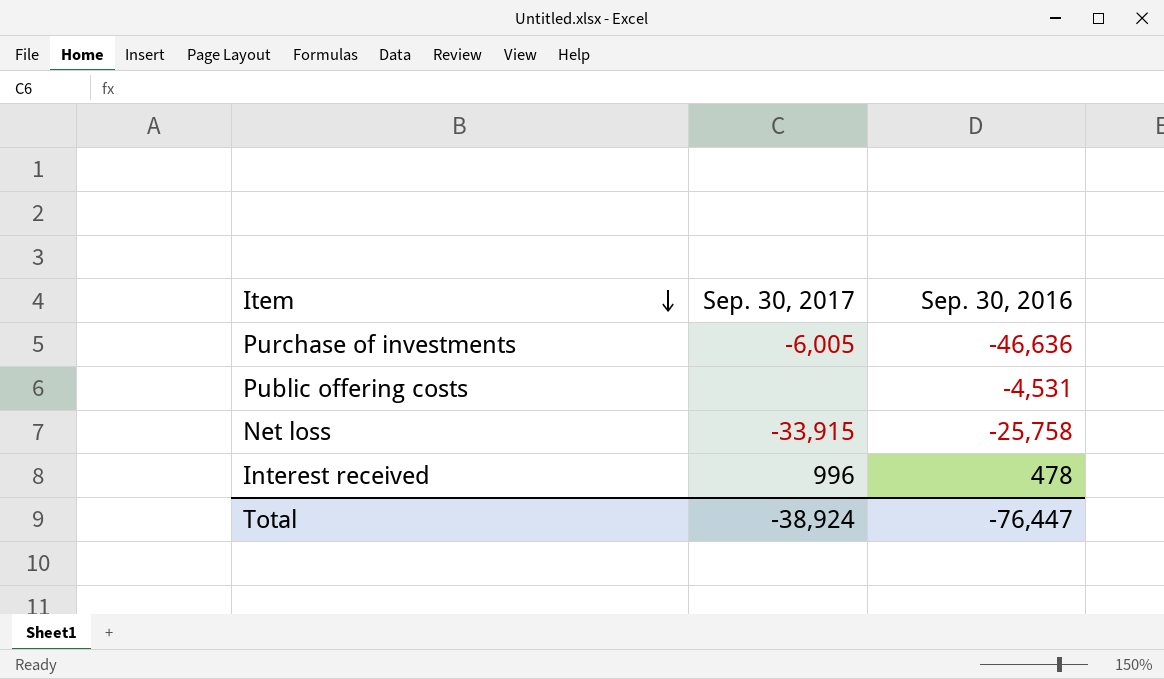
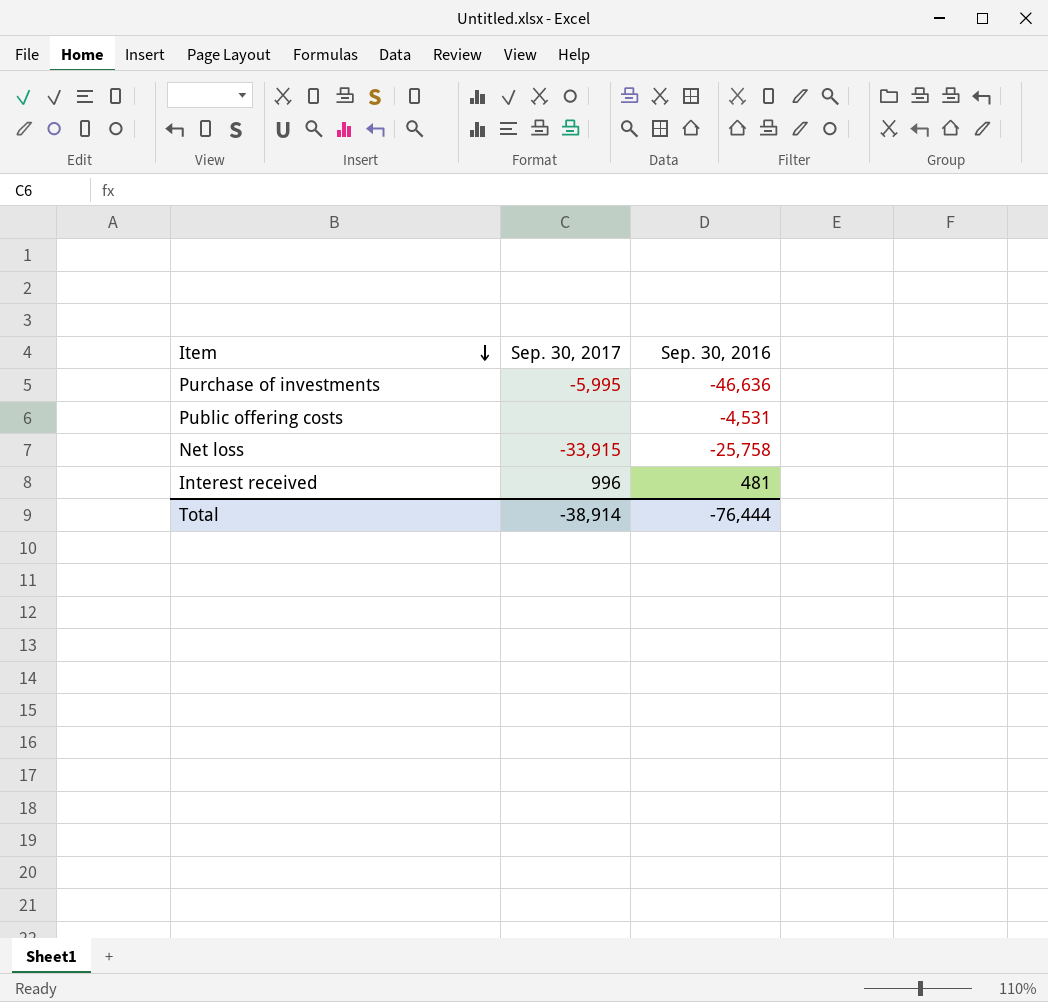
Purchase of investments | Sep. 30, 2017: -6,005 -> -5,995
Interest received | Sep. 30, 2016: 478 -> 481
Total | Sep. 30, 2017: -38,924 -> -38,914
Total | Sep. 30, 2016: -76,447 -> -76,444

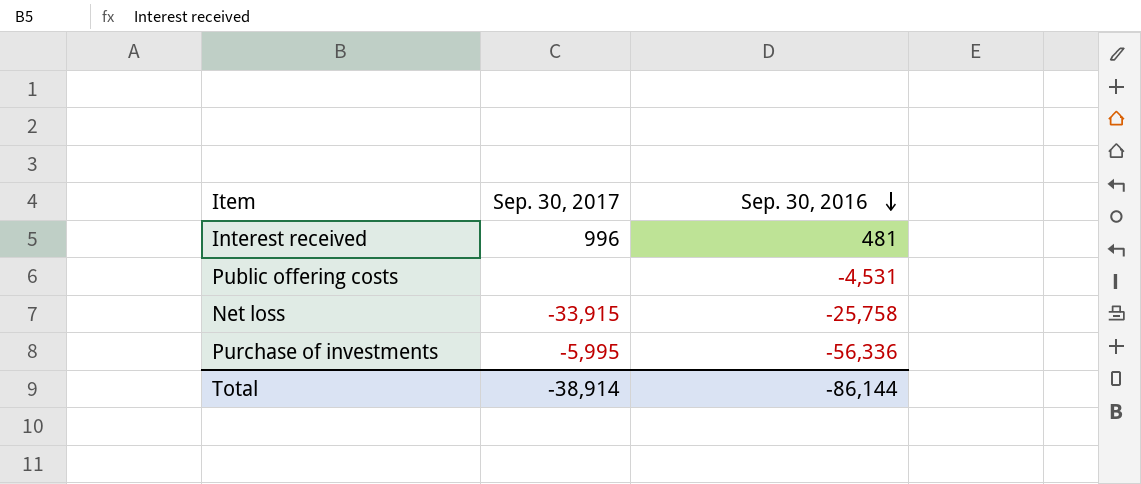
row order: Item descending -> Sep. 30, 2016 descending
Purchase of investments | Sep. 30, 2016: -46,636 -> -56,336
Total | Sep. 30, 2016: -76,444 -> -86,144

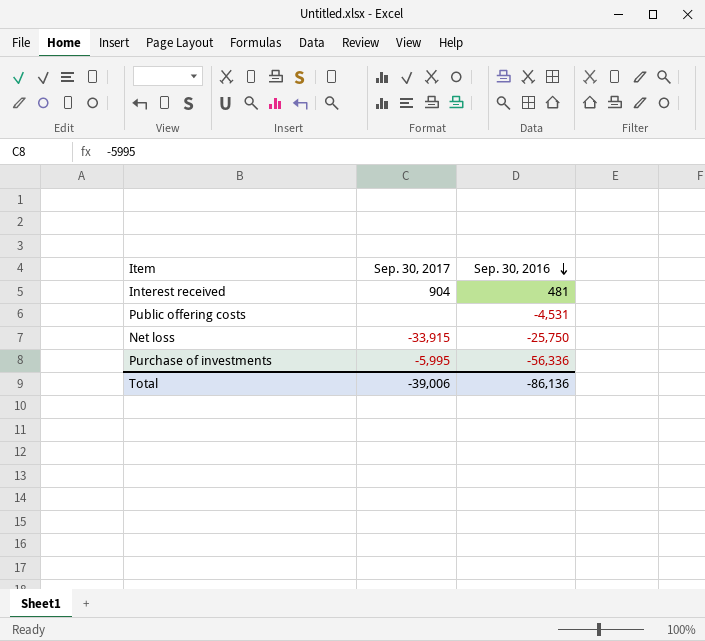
Interest received | Sep. 30, 2017: 996 -> 904
Net loss | Sep. 30, 2016: -25,758 -> -25,750
Total | Sep. 30, 2017: -38,914 -> -39,006
Total | Sep. 30, 2016: -86,144 -> -86,136

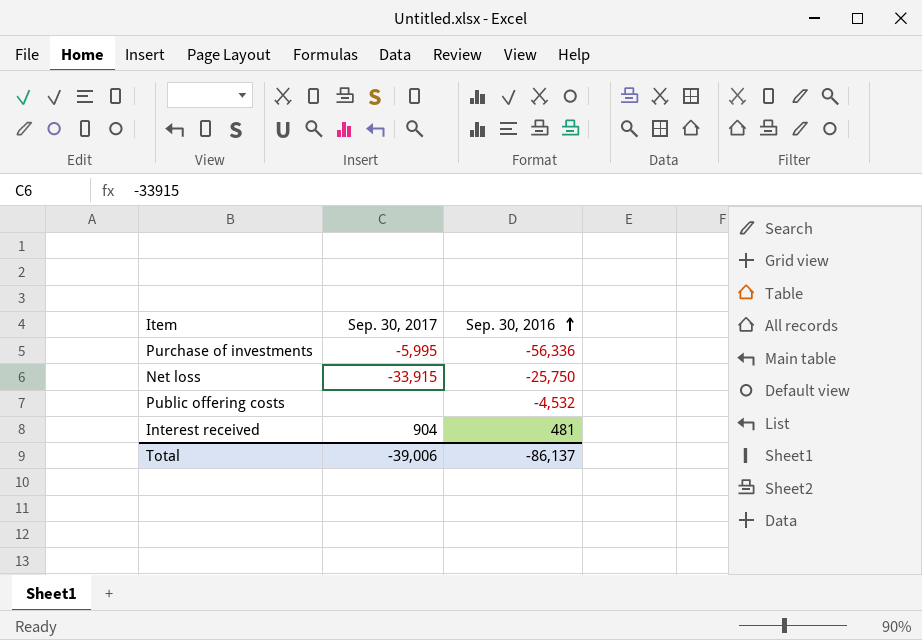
row order: Sep. 30, 2016 descending -> Sep. 30, 2016 ascending
Public offering costs | Sep. 30, 2016: -4,531 -> -4,532
Total | Sep. 30, 2016: -86,136 -> -86,137

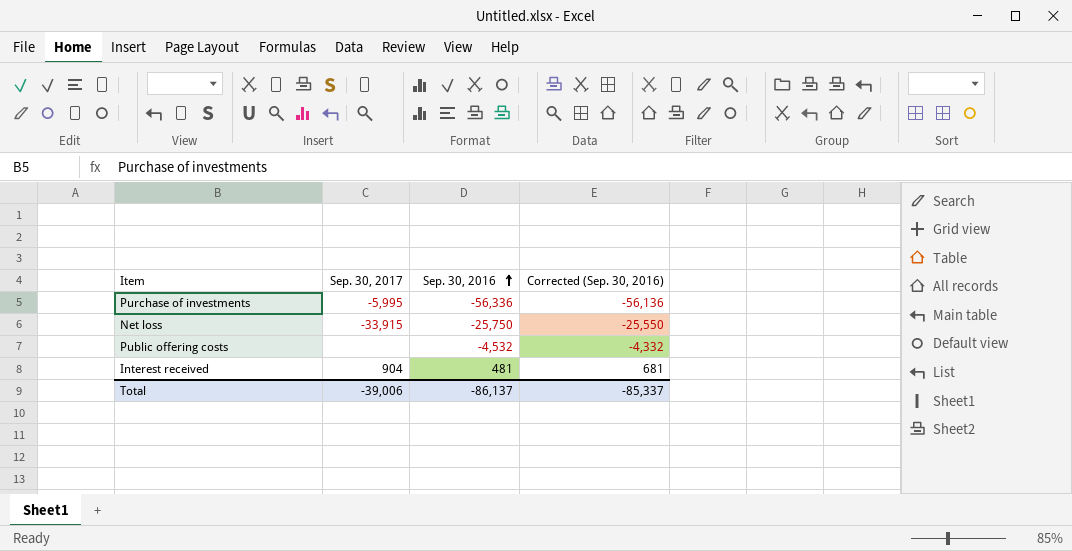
column Corrected (Sep. 30, 2016) | formula: none -> [Sep. 30, 2016] + 200

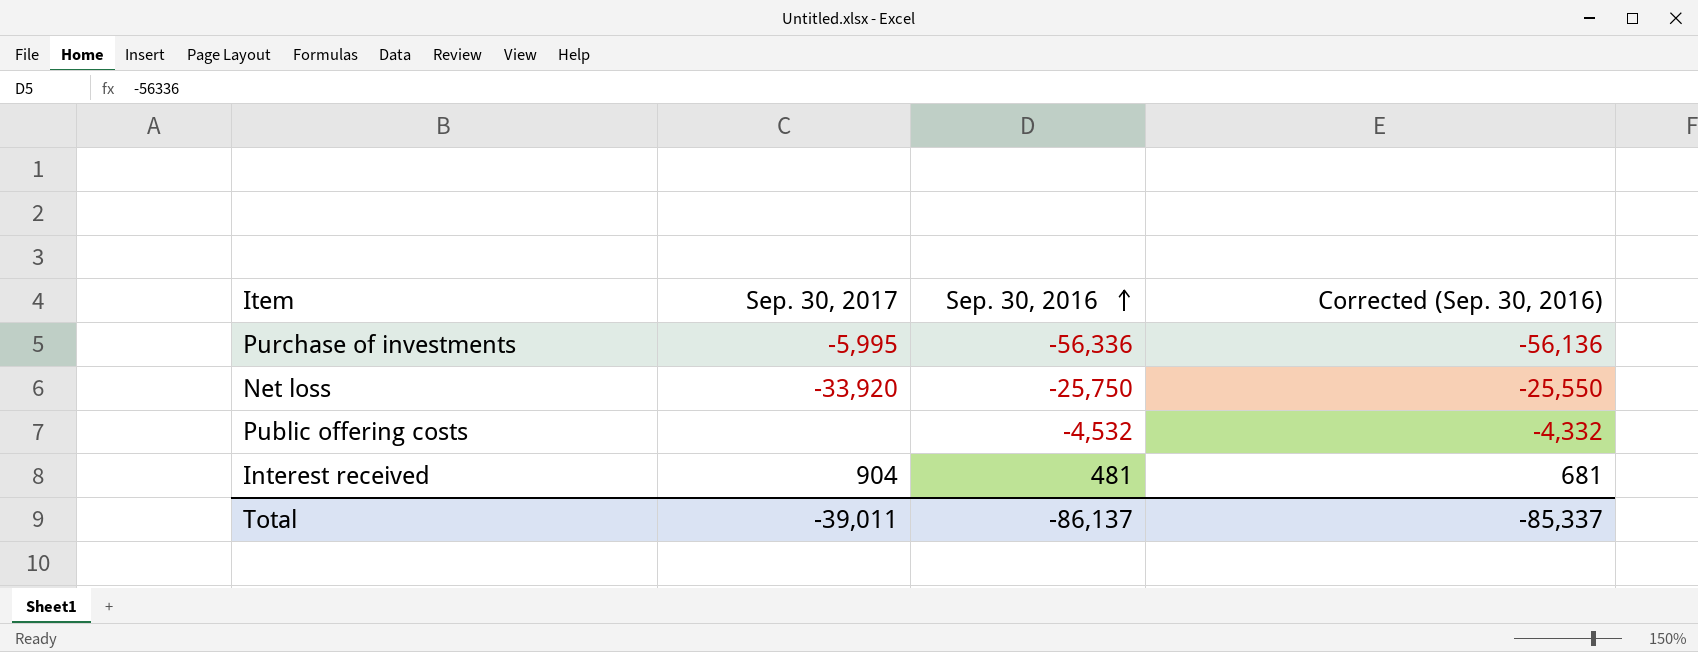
Net loss | Sep. 30, 2017: -33,915 -> -33,920
Total | Sep. 30, 2017: -39,006 -> -39,011

